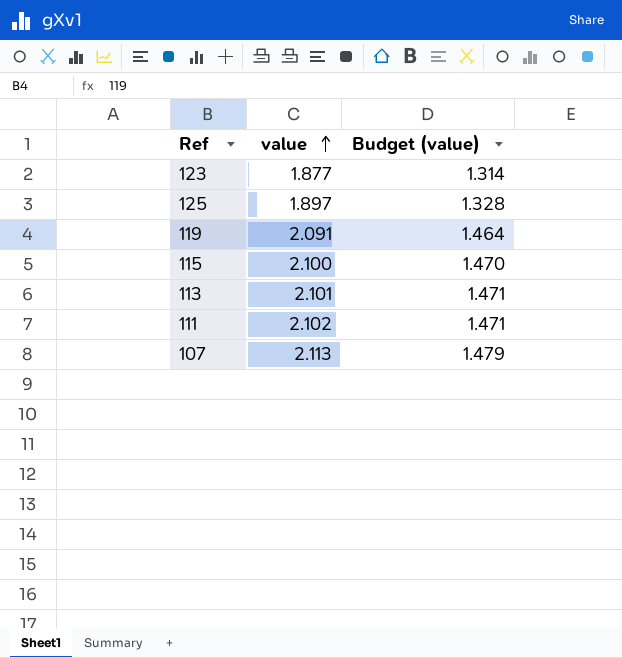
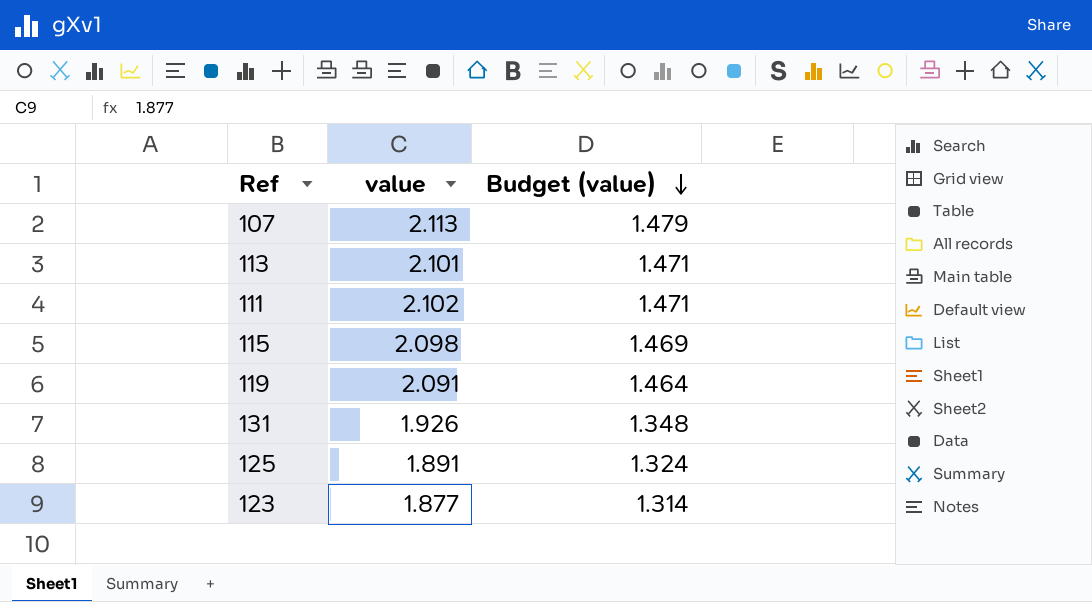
row order: value ascending -> Budget (value) descending
115 | value: 2.100 -> 2.098
115 | Budget (value): 1.470 -> 1.469
row 131: none -> 1.926 | 1.348
125 | value: 1.897 -> 1.891
125 | Budget (value): 1.328 -> 1.324

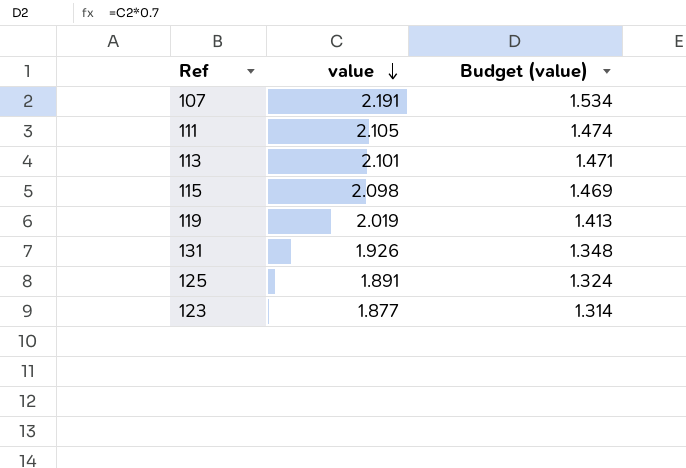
row order: Budget (value) descending -> value descending
107 | value: 2.113 -> 2.191
107 | Budget (value): 1.479 -> 1.534
111 | value: 2.102 -> 2.105
111 | Budget (value): 1.471 -> 1.474
119 | value: 2.091 -> 2.019
119 | Budget (value): 1.464 -> 1.413

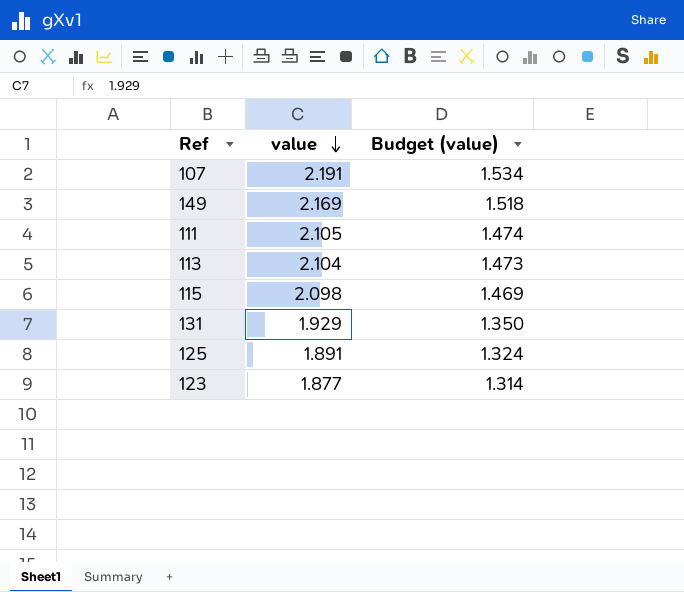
row 119: 2.019 | 1.413 -> none
row 149: none -> 2.169 | 1.518
113 | value: 2.101 -> 2.104
113 | Budget (value): 1.471 -> 1.473
131 | value: 1.926 -> 1.929
131 | Budget (value): 1.348 -> 1.350

